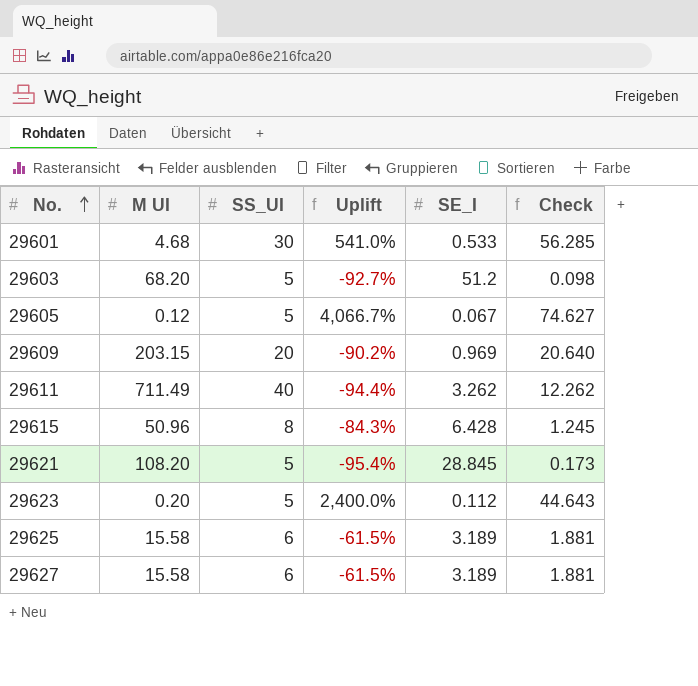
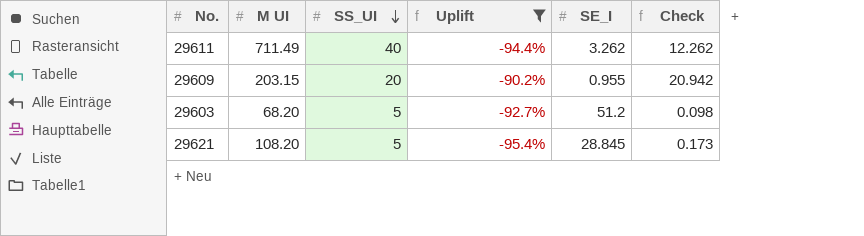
filter: none -> Uplift <= -90.2%
row order: No. ascending -> SS_UI descending
29609 | SE_I: 0.969 -> 0.955
29609 | Check: 20.640 -> 20.942

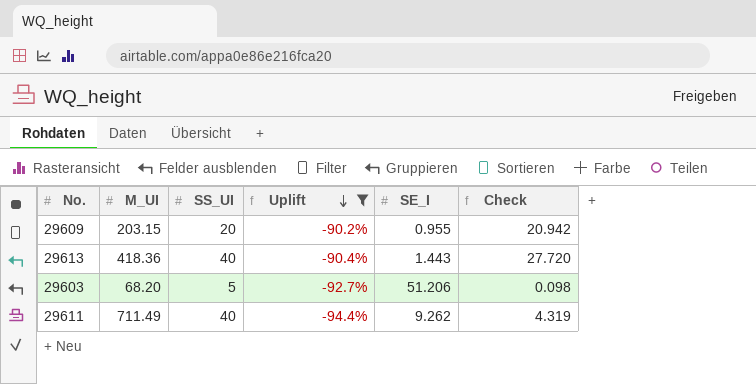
row order: SS_UI descending -> Uplift descending
column name: M UI -> M_UI
row 29621: 108.20 | 5 | -95.4% | 28.845 | 0.173 -> none
row 29613: none -> 418.36 | 40 | -90.4% | 1.443 | 27.720
29603 | SE_I: 51.2 -> 51.206
29611 | SE_I: 3.262 -> 9.262
29611 | Check: 12.262 -> 4.319

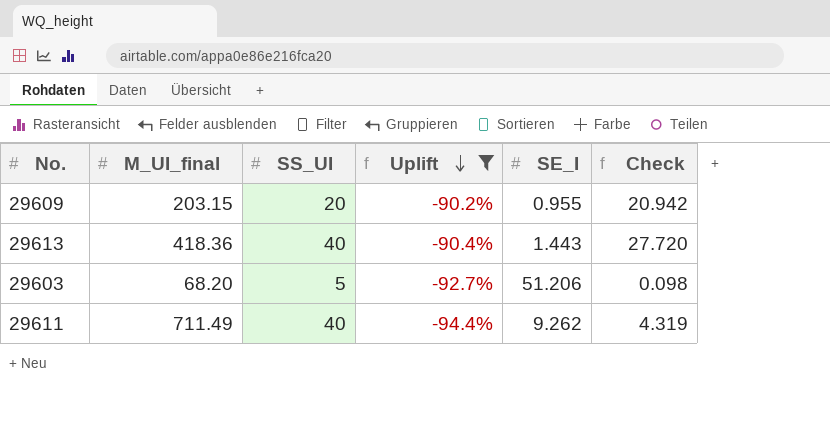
column name: M_UI -> M_UI_final

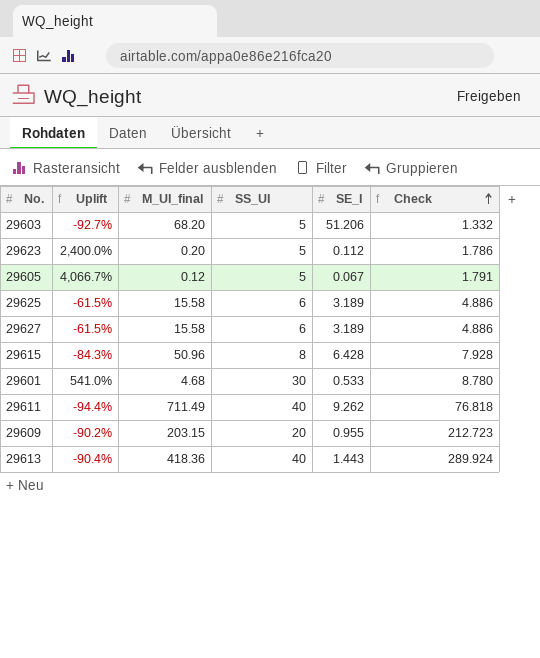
filter: Uplift <= -90.2% -> none
row order: Uplift descending -> Check ascending
column Uplift | position: 4 -> 2
column Check | formula: [SS_UI] / [SE_I] -> [M_UI_final] / [SE_I]

